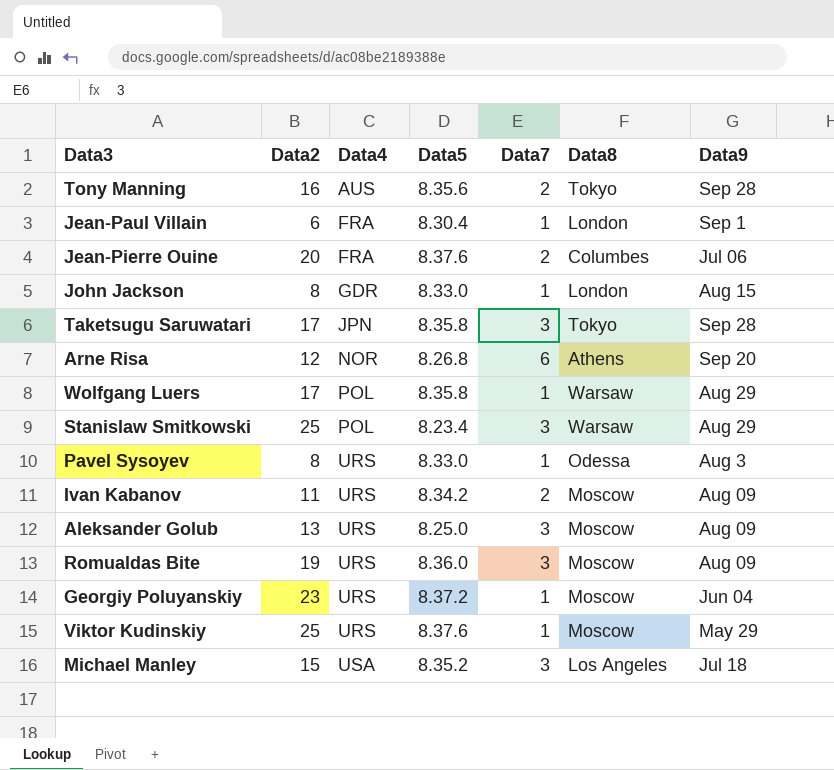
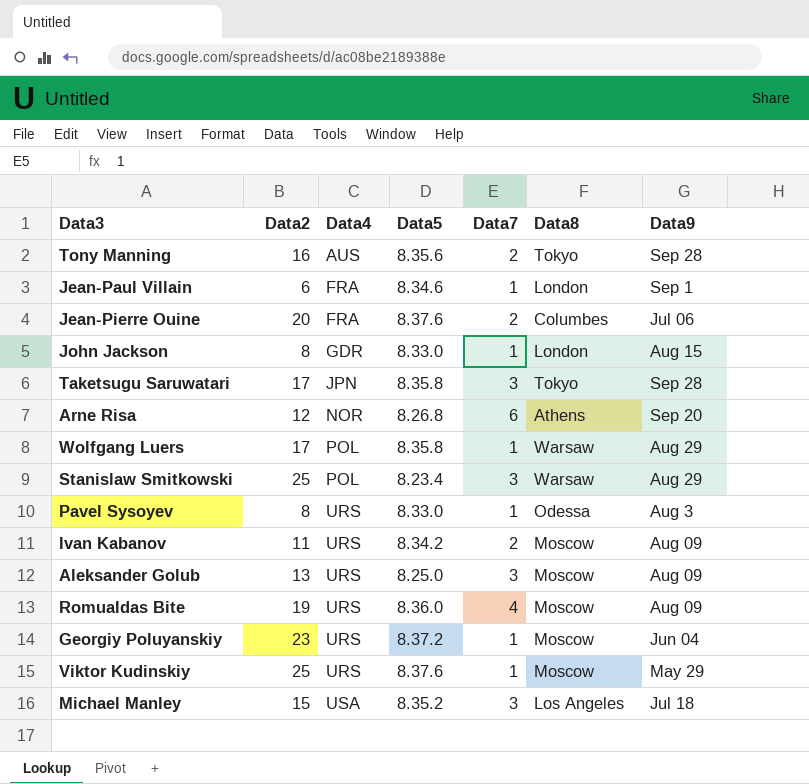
Jean-Paul Villain | Data5: 8.30.4 -> 8.34.6
Romualdas Bite | Data7: 3 -> 4

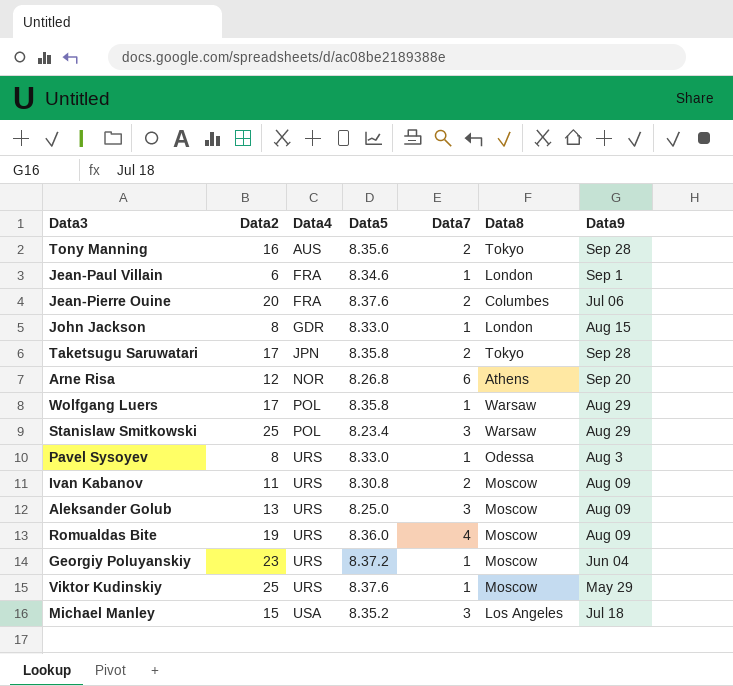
Taketsugu Saruwatari | Data7: 3 -> 2
Ivan Kabanov | Data5: 8.34.2 -> 8.30.8

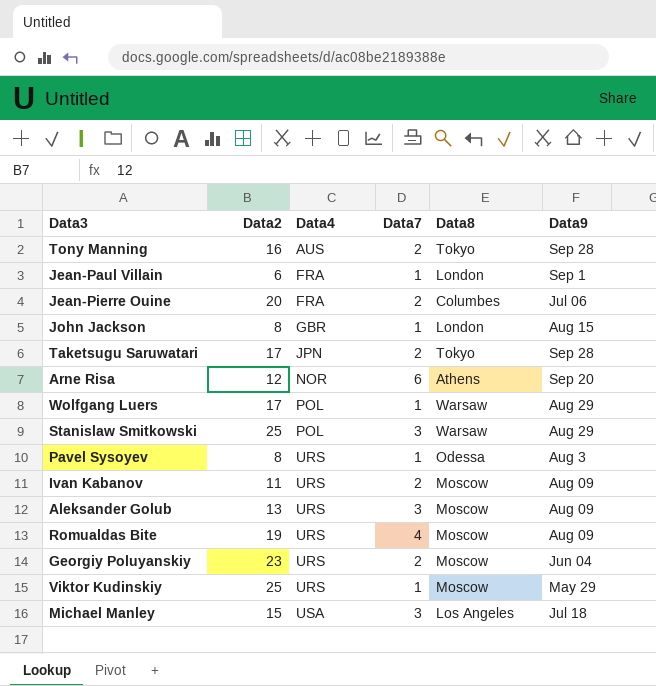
column Data5 | position: 4 -> none
John Jackson | Data4: GDR -> GBR
Georgiy Poluyanskiy | Data7: 1 -> 2

